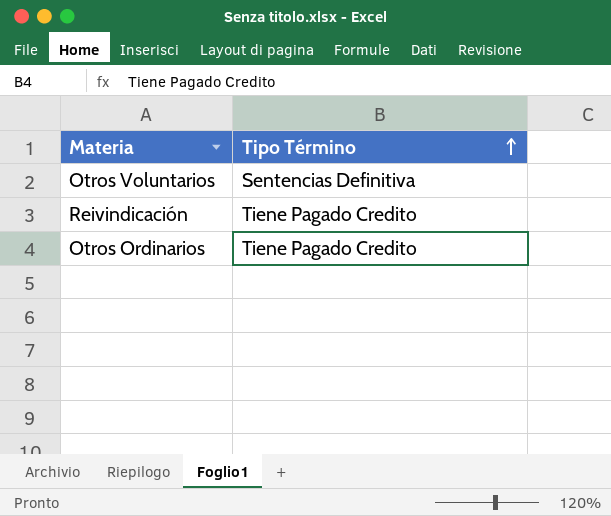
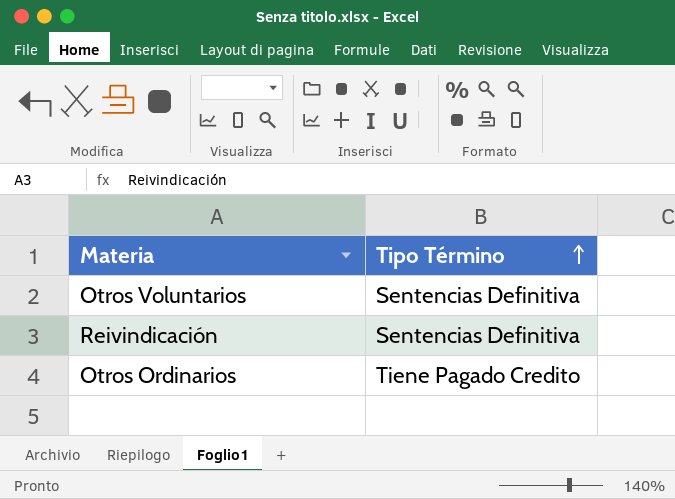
Reivindicación | Tipo Término: Tiene Pagado Credito -> Sentencias Definitiva

